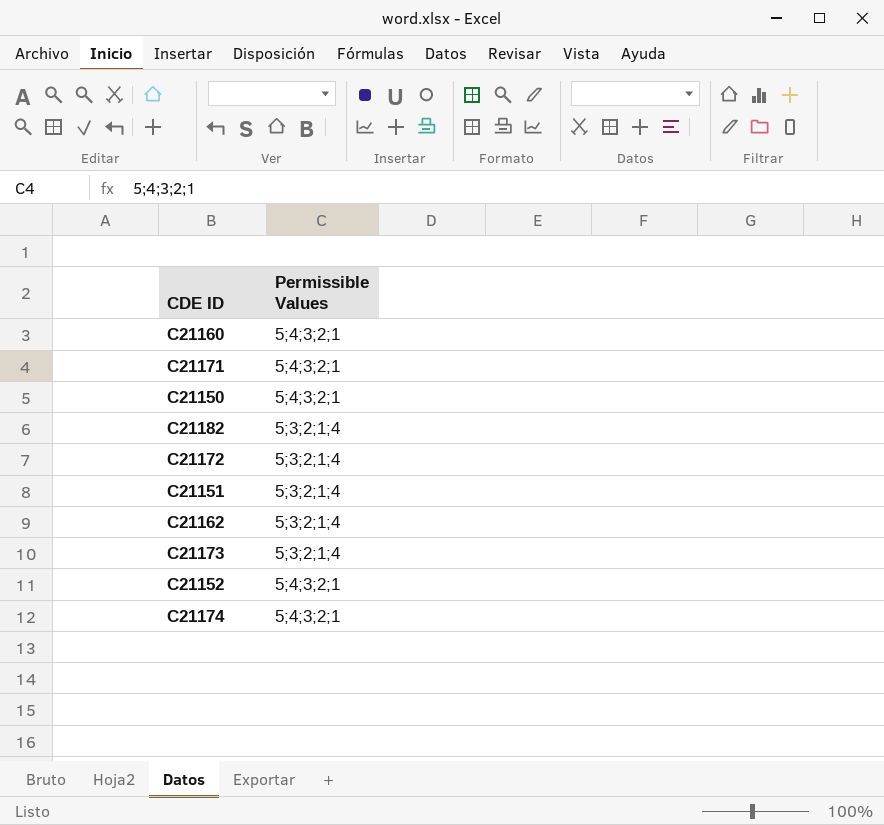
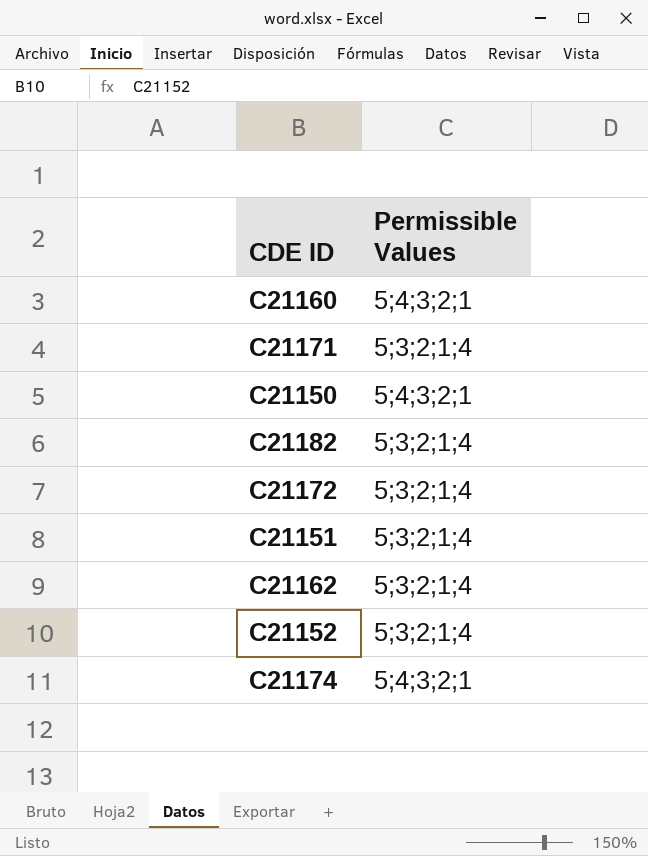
row C21173: 5;3;2;1;4 -> none
C21171 | Permissible Values: 5;4;3;2;1 -> 5;3;2;1;4
C21152 | Permissible Values: 5;4;3;2;1 -> 5;3;2;1;4

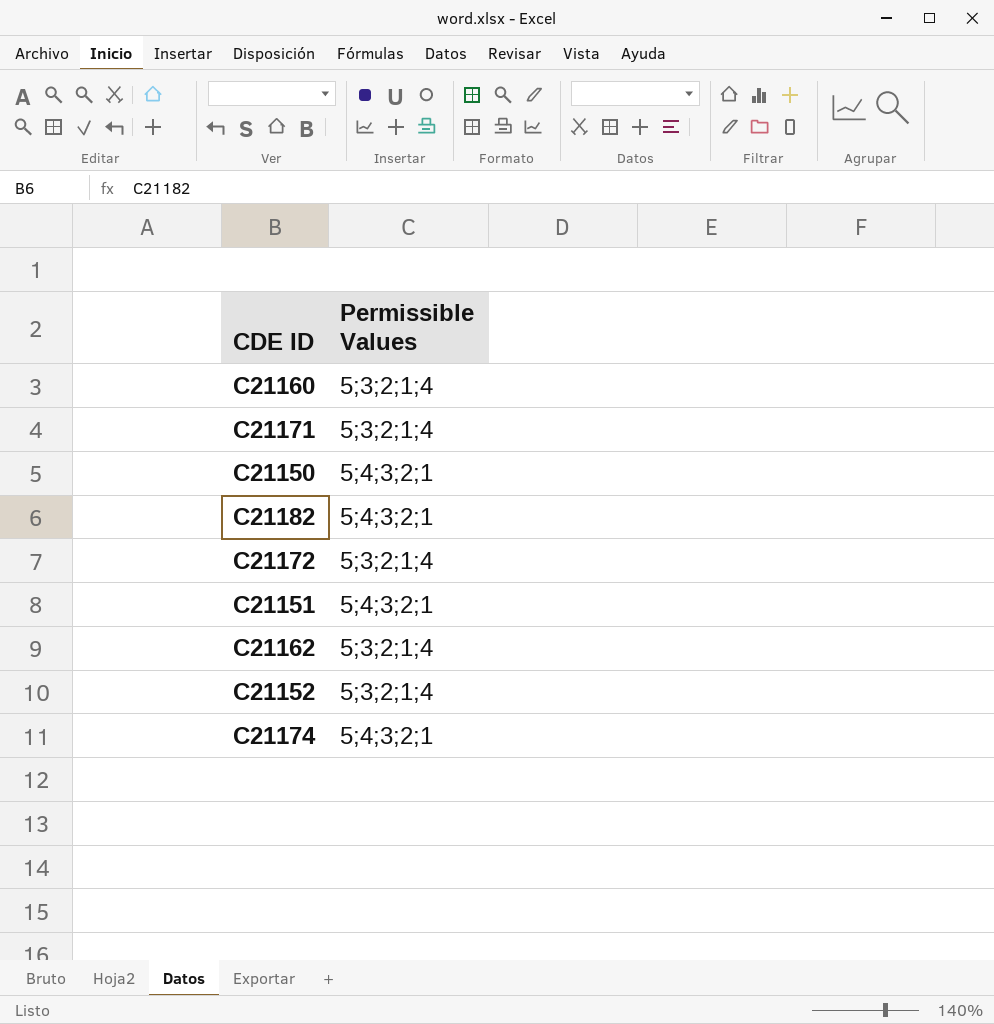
C21160 | Permissible Values: 5;4;3;2;1 -> 5;3;2;1;4
C21182 | Permissible Values: 5;3;2;1;4 -> 5;4;3;2;1
C21151 | Permissible Values: 5;3;2;1;4 -> 5;4;3;2;1

